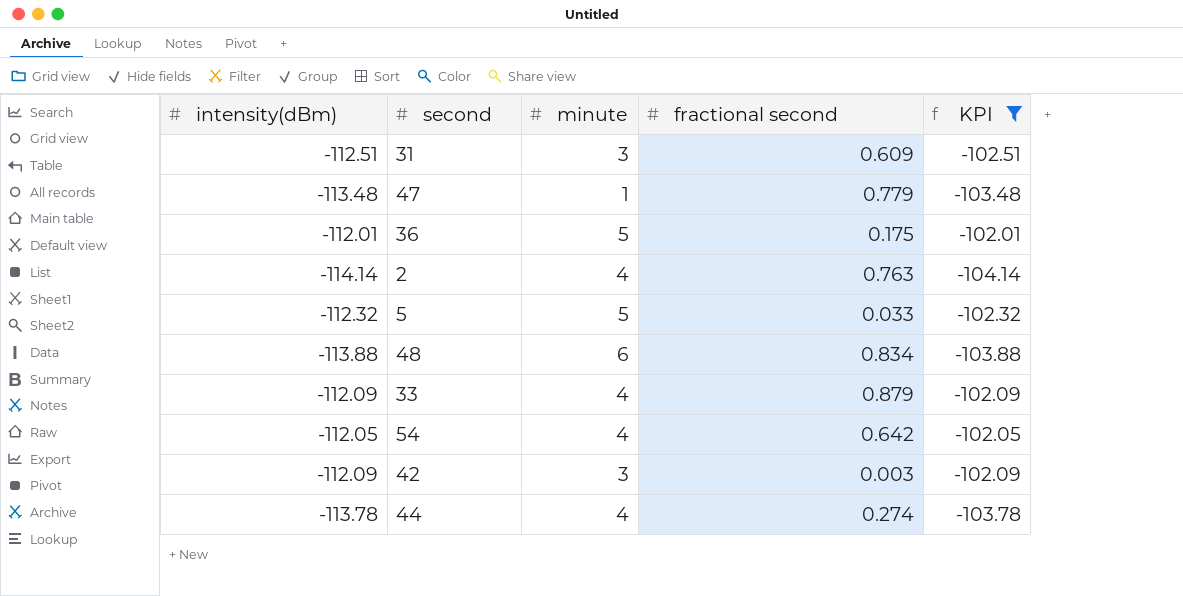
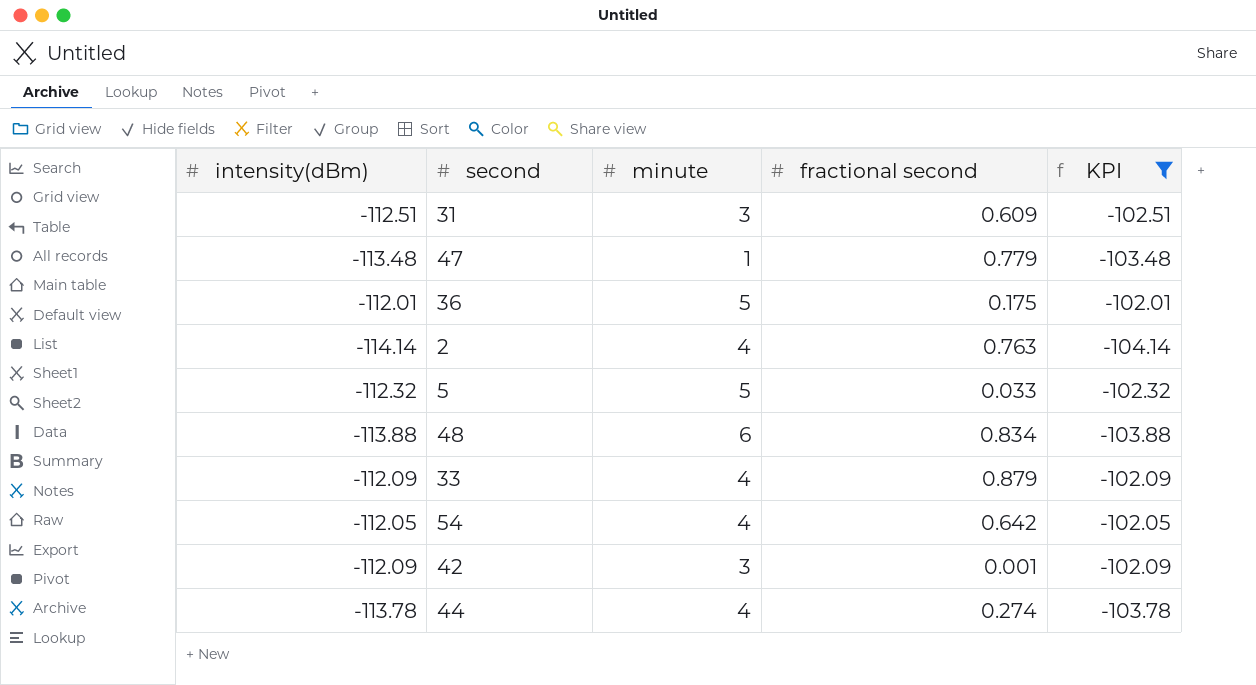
42 | fractional second: 0.003 -> 0.001

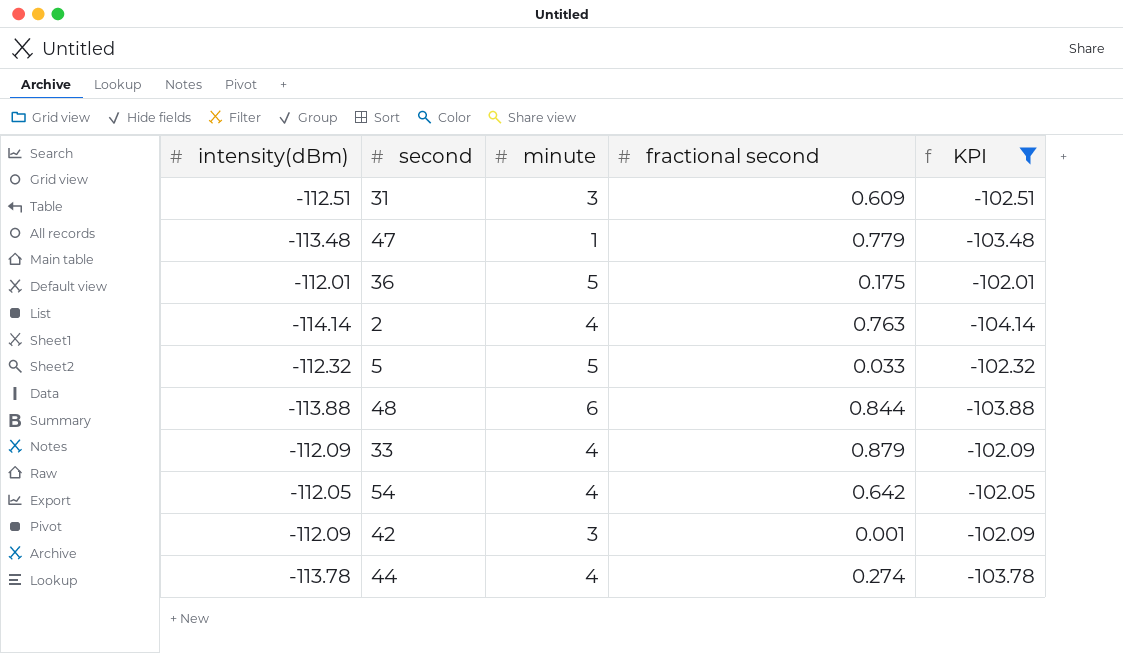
48 | fractional second: 0.834 -> 0.844

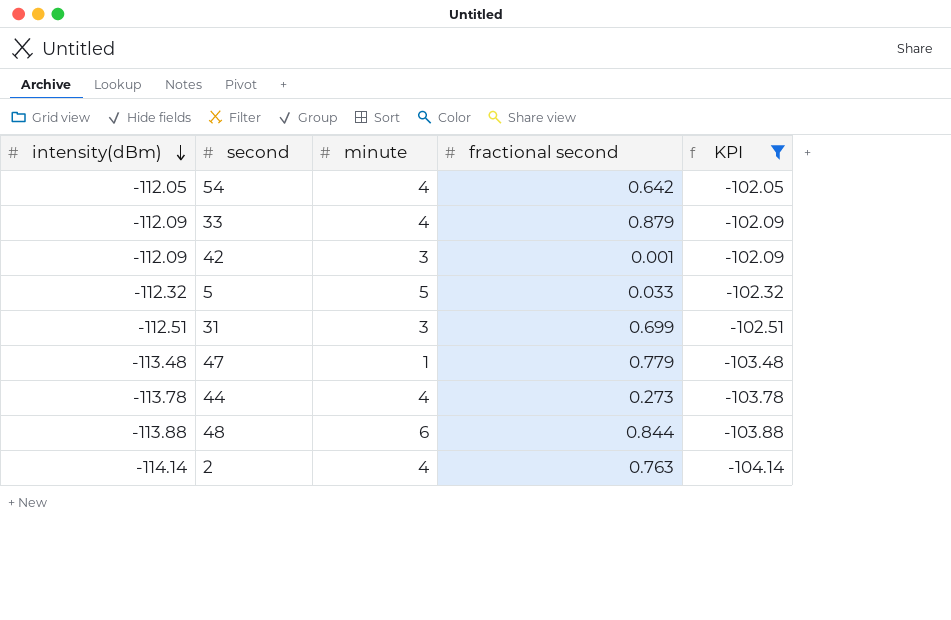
row order: none -> intensity(dBm) descending
row 36: -112.01 | 5 | 0.175 | -102.01 -> none
31 | fractional second: 0.609 -> 0.699
44 | fractional second: 0.274 -> 0.273

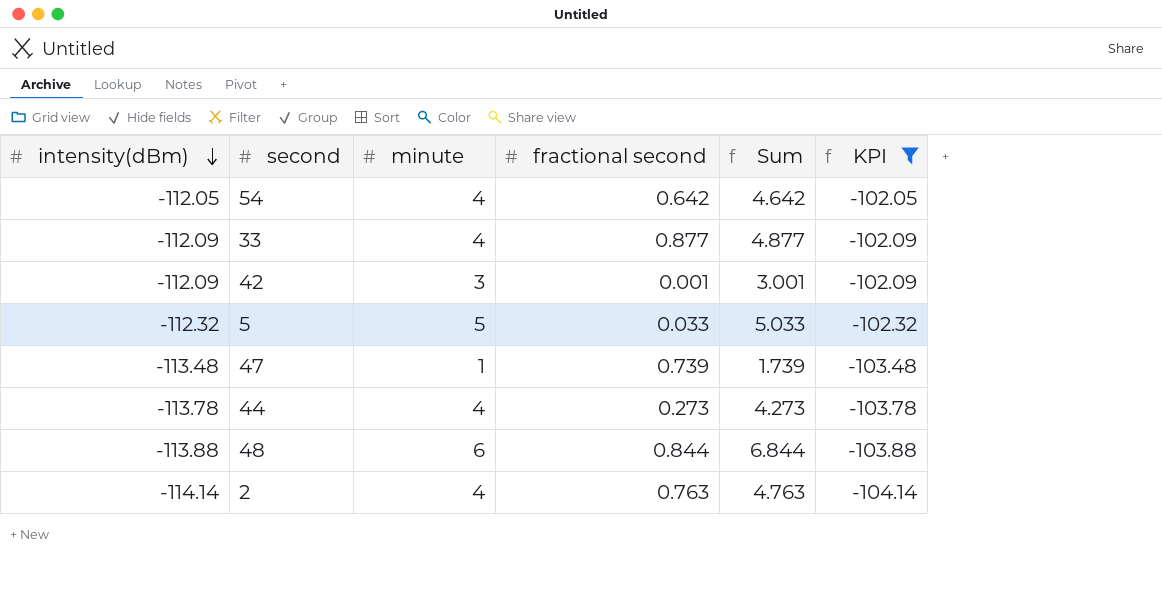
column Sum | formula: none -> [minute] + [fractional second]
row 31: -112.51 | 3 | 0.699 | -102.51 -> none
33 | fractional second: 0.879 -> 0.877
47 | fractional second: 0.779 -> 0.739

